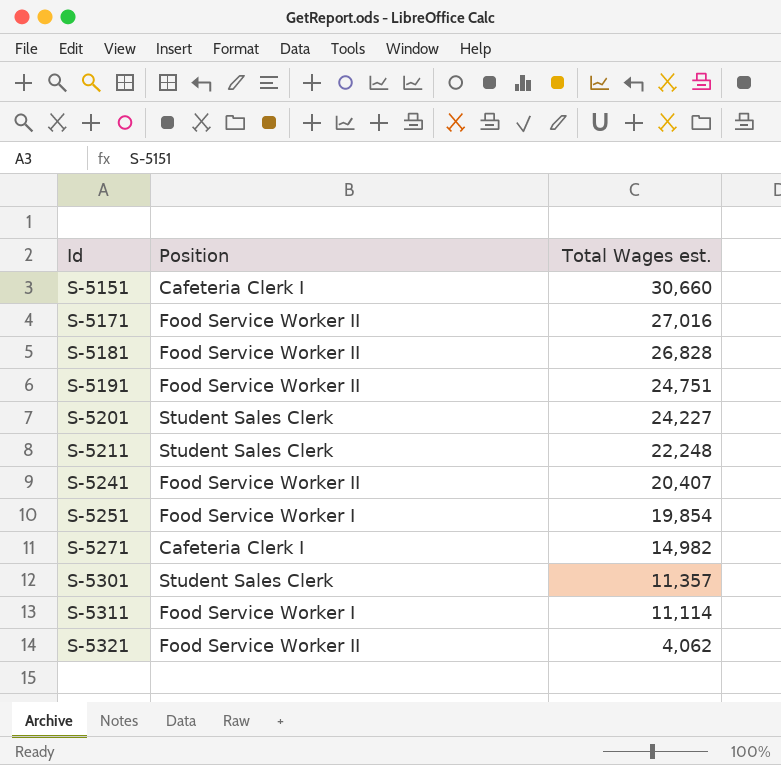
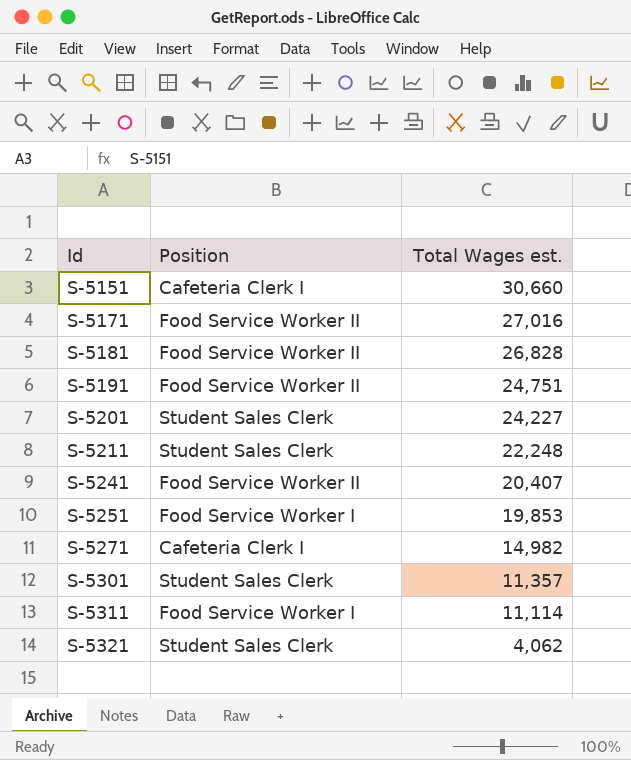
S-5251 | Total Wages est.: 19,854 -> 19,853
S-5321 | Position: Food Service Worker II -> Student Sales Clerk

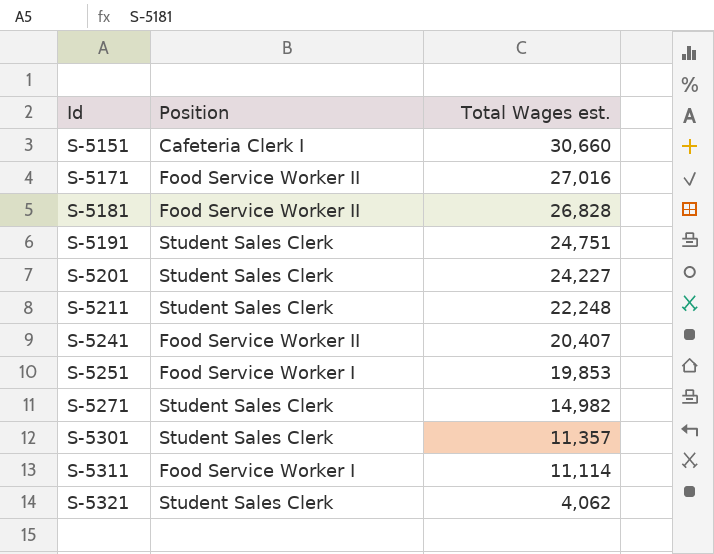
S-5191 | Position: Food Service Worker II -> Student Sales Clerk
S-5271 | Position: Cafeteria Clerk I -> Student Sales Clerk

